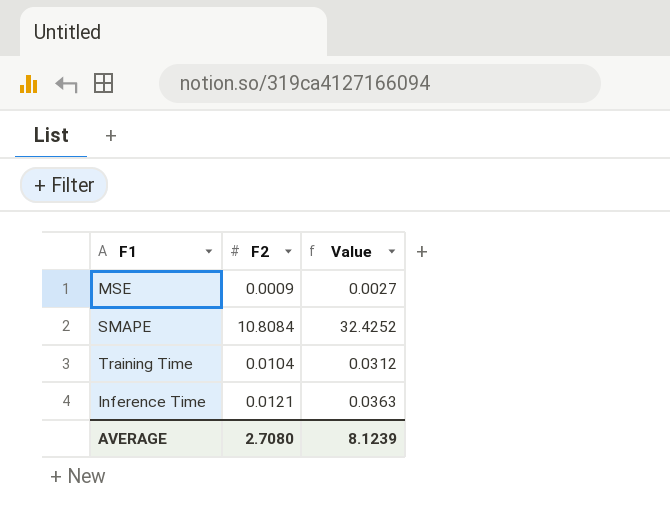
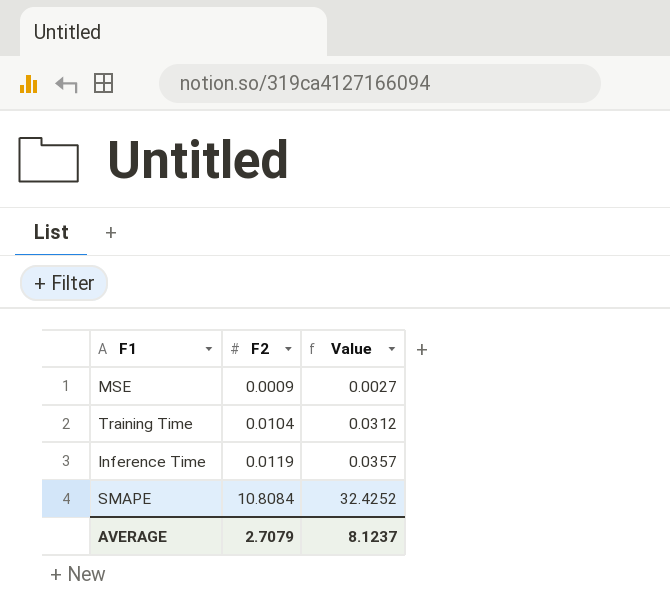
row order: none -> F2 ascending
Inference Time | F2: 0.0121 -> 0.0119
Inference Time | Value: 0.0363 -> 0.0357
AVERAGE | F2: 2.7080 -> 2.7079
AVERAGE | Value: 8.1239 -> 8.1237

